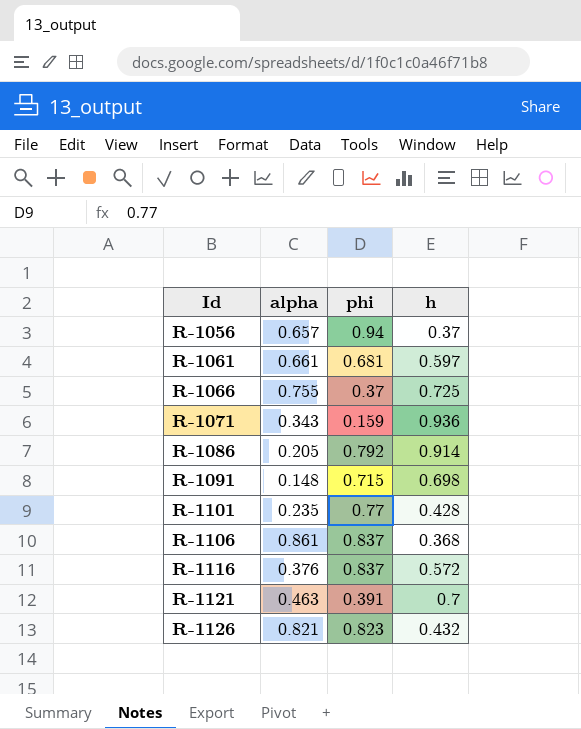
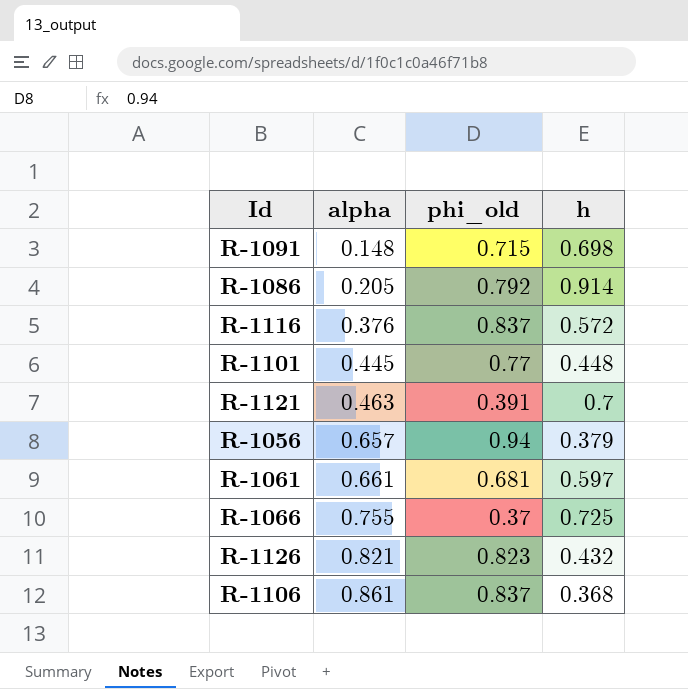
row order: Id ascending -> alpha ascending
column name: phi -> phi_old
row R-1071: 0.343 | 0.159 | 0.936 -> none
R-1101 | alpha: 0.235 -> 0.445
R-1101 | h: 0.428 -> 0.448
R-1056 | h: 0.37 -> 0.379

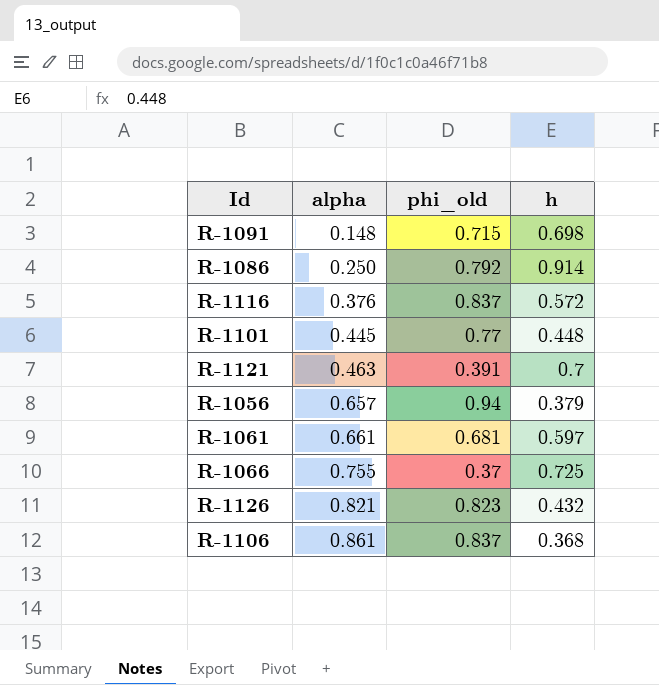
R-1086 | alpha: 0.205 -> 0.250

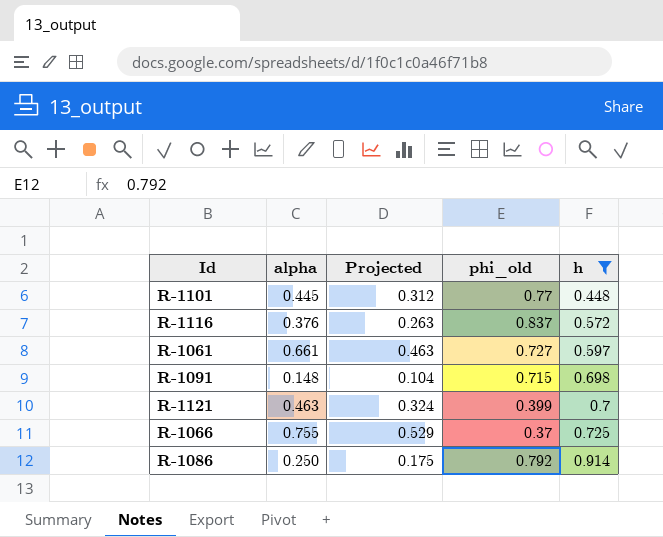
filter: none -> h >= 0.448
row order: alpha ascending -> h ascending
column Projected | formula: none -> [alpha] * 0.7
R-1061 | phi_old: 0.681 -> 0.727
R-1121 | phi_old: 0.391 -> 0.399

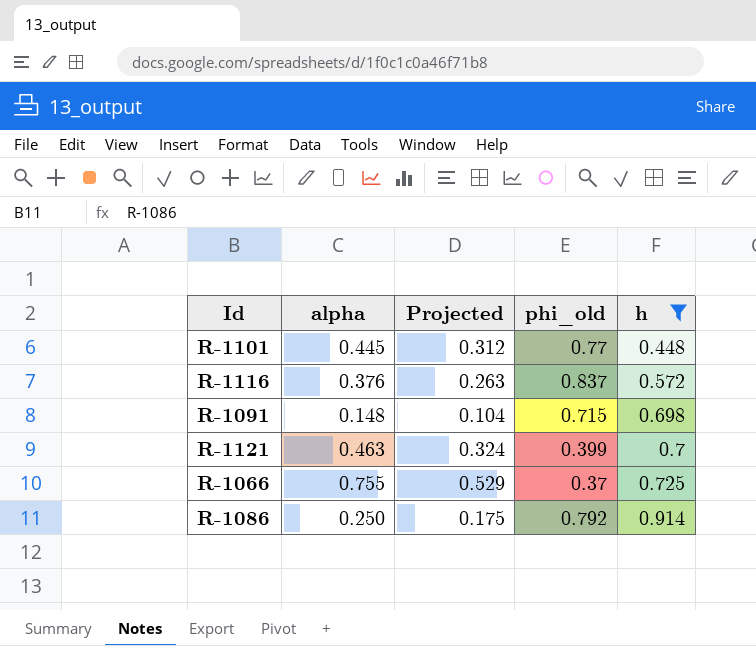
row R-1061: 0.661 | 0.463 | 0.727 | 0.597 -> none

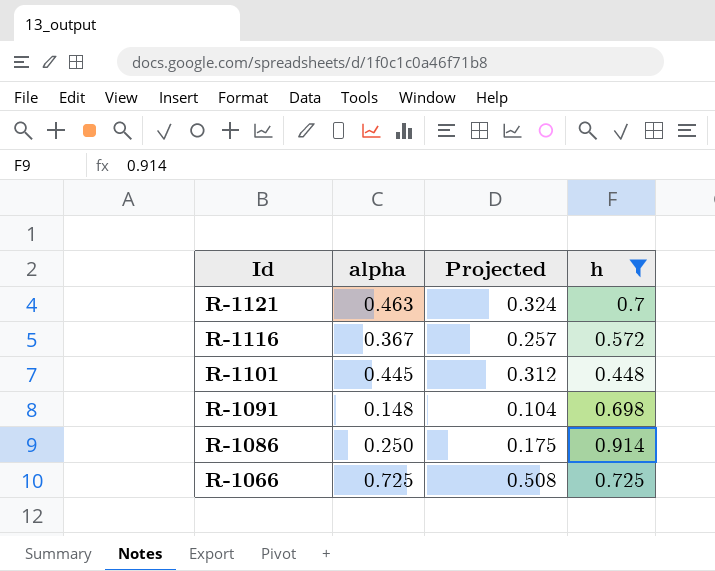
row order: h ascending -> Id descending
column phi_old | position: 4 -> none
R-1116 | alpha: 0.376 -> 0.367
R-1116 | Projected: 0.263 -> 0.257
R-1066 | alpha: 0.755 -> 0.725
R-1066 | Projected: 0.529 -> 0.508

